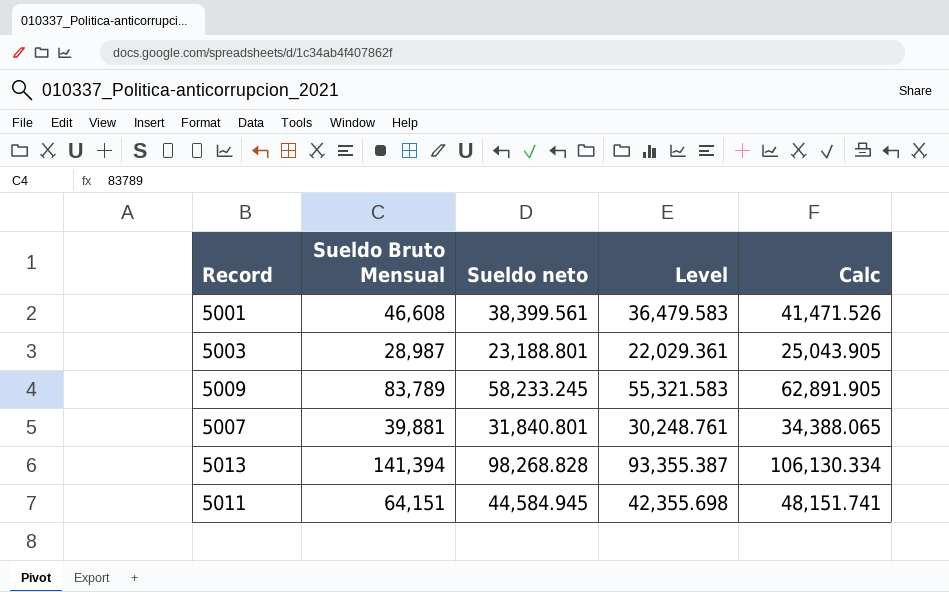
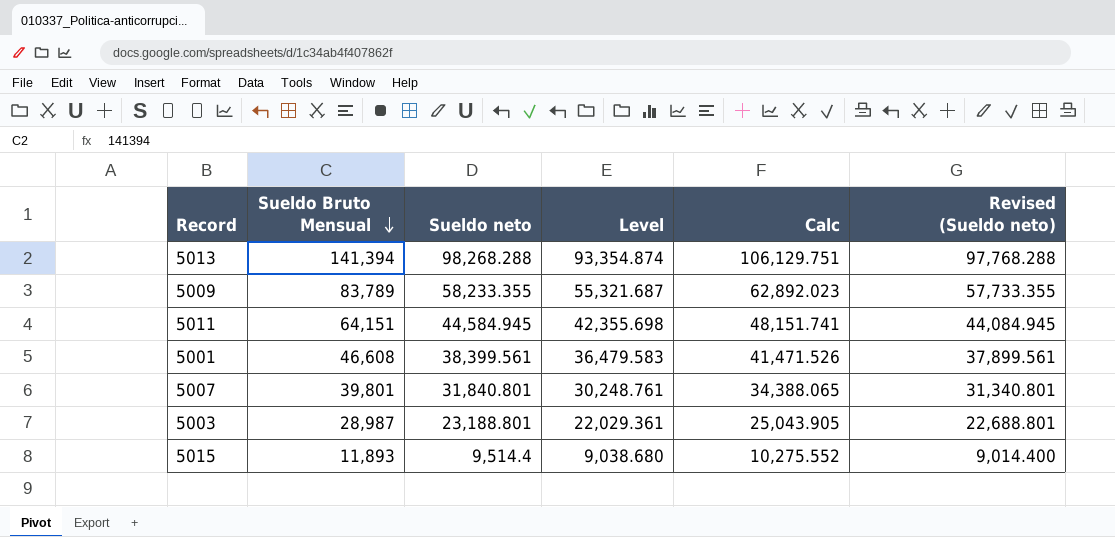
row order: none -> Sueldo Bruto Mensual descending
column Revised (Sueldo neto) | formula: none -> [Sueldo neto] - 500
5013 | Sueldo neto: 98,268.828 -> 98,268.288
5013 | Level: 93,355.387 -> 93,354.874
5013 | Calc: 106,130.334 -> 106,129.751
5009 | Sueldo neto: 58,233.245 -> 58,233.355
5009 | Level: 55,321.583 -> 55,321.687
5009 | Calc: 62,891.905 -> 62,892.023
5007 | Sueldo Bruto Mensual: 39,881 -> 39,801
row 5015: none -> 11,893 | 9,514.4 | 9,038.680 | 10,275.552 | 9,014.400

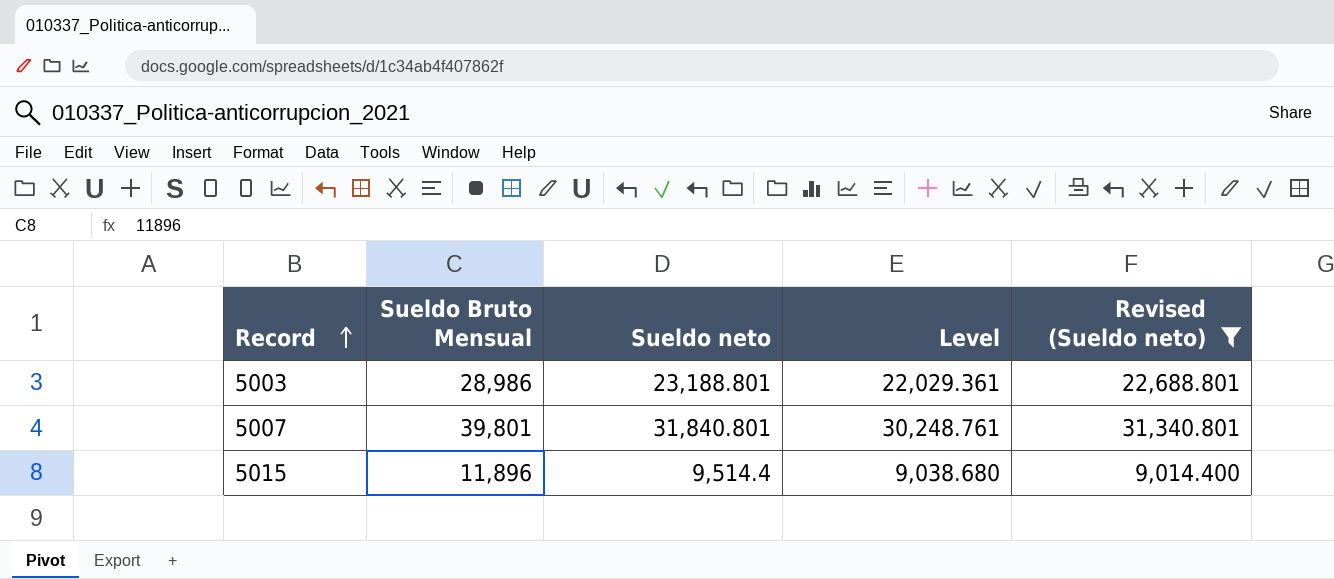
filter: none -> Revised (Sueldo neto) <= 31,340.801
row order: Sueldo Bruto Mensual descending -> Record ascending
column Calc | formula: [Sueldo neto] * 1.08 -> none
5003 | Sueldo Bruto Mensual: 28,987 -> 28,986
5015 | Sueldo Bruto Mensual: 11,893 -> 11,896

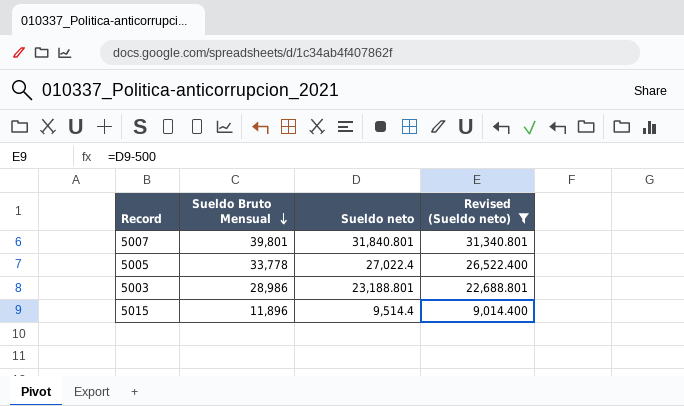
row order: Record ascending -> Sueldo Bruto Mensual descending
column Level | formula: [Sueldo neto] * 0.95 -> none
row 5005: none -> 33,778 | 27,022.4 | 26,522.400

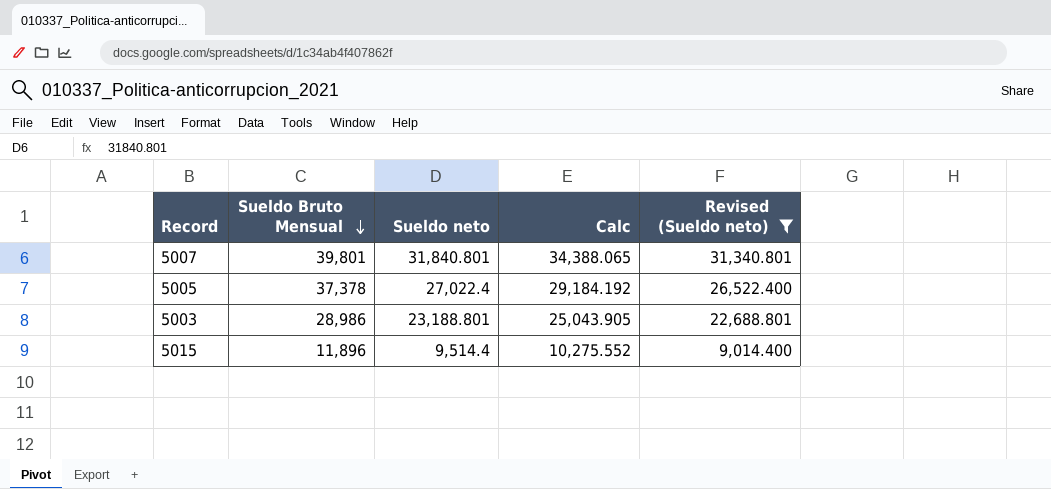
column Calc | formula: none -> [Sueldo neto] * 1.08
5005 | Sueldo Bruto Mensual: 33,778 -> 37,378

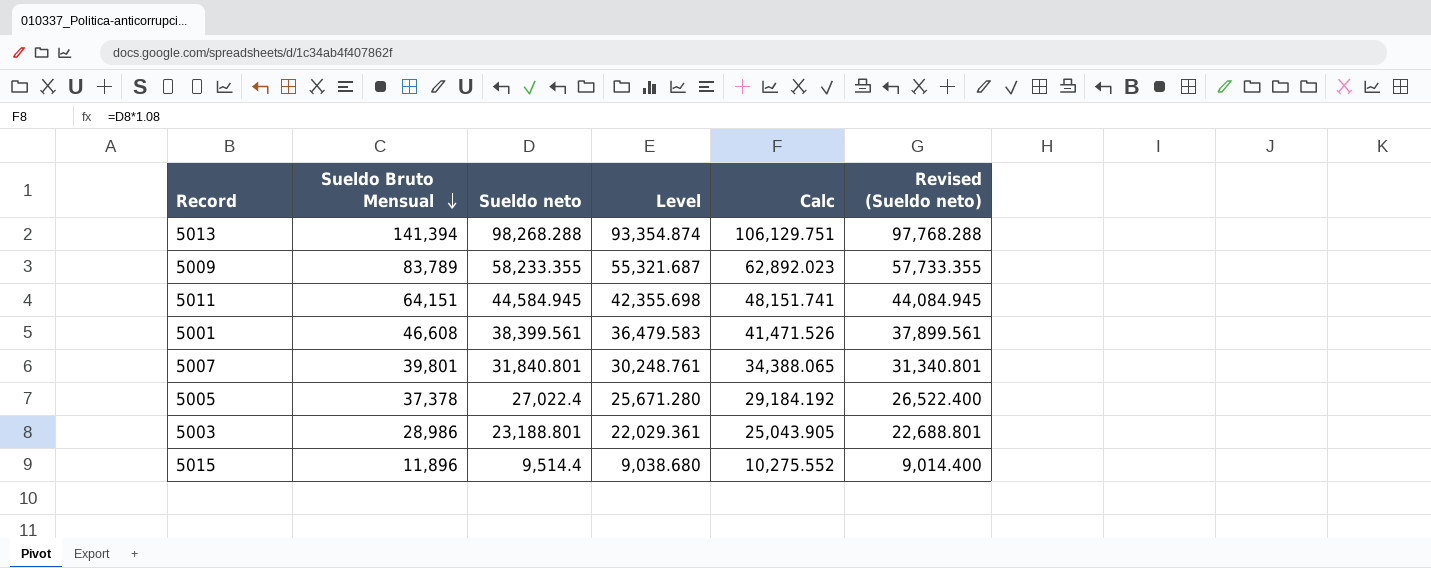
filter: Revised (Sueldo neto) <= 31,340.801 -> none
column Level | formula: none -> [Sueldo neto] * 0.95

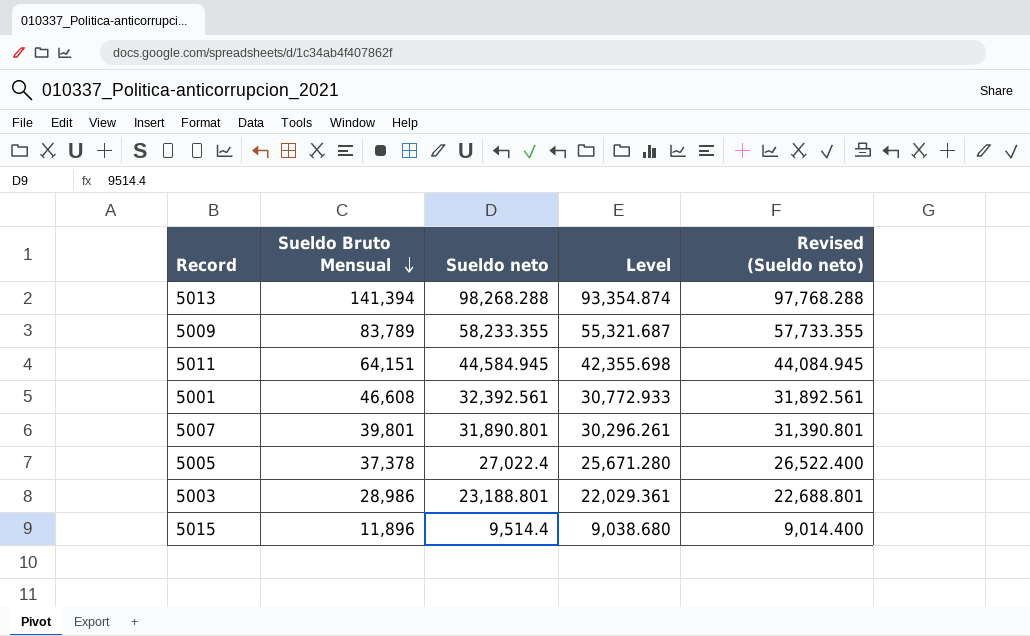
column Calc | formula: [Sueldo neto] * 1.08 -> none
5001 | Sueldo neto: 38,399.561 -> 32,392.561
5001 | Level: 36,479.583 -> 30,772.933
5001 | Revised (Sueldo neto): 37,899.561 -> 31,892.561
5007 | Sueldo neto: 31,840.801 -> 31,890.801
5007 | Level: 30,248.761 -> 30,296.261
5007 | Revised (Sueldo neto): 31,340.801 -> 31,390.801

